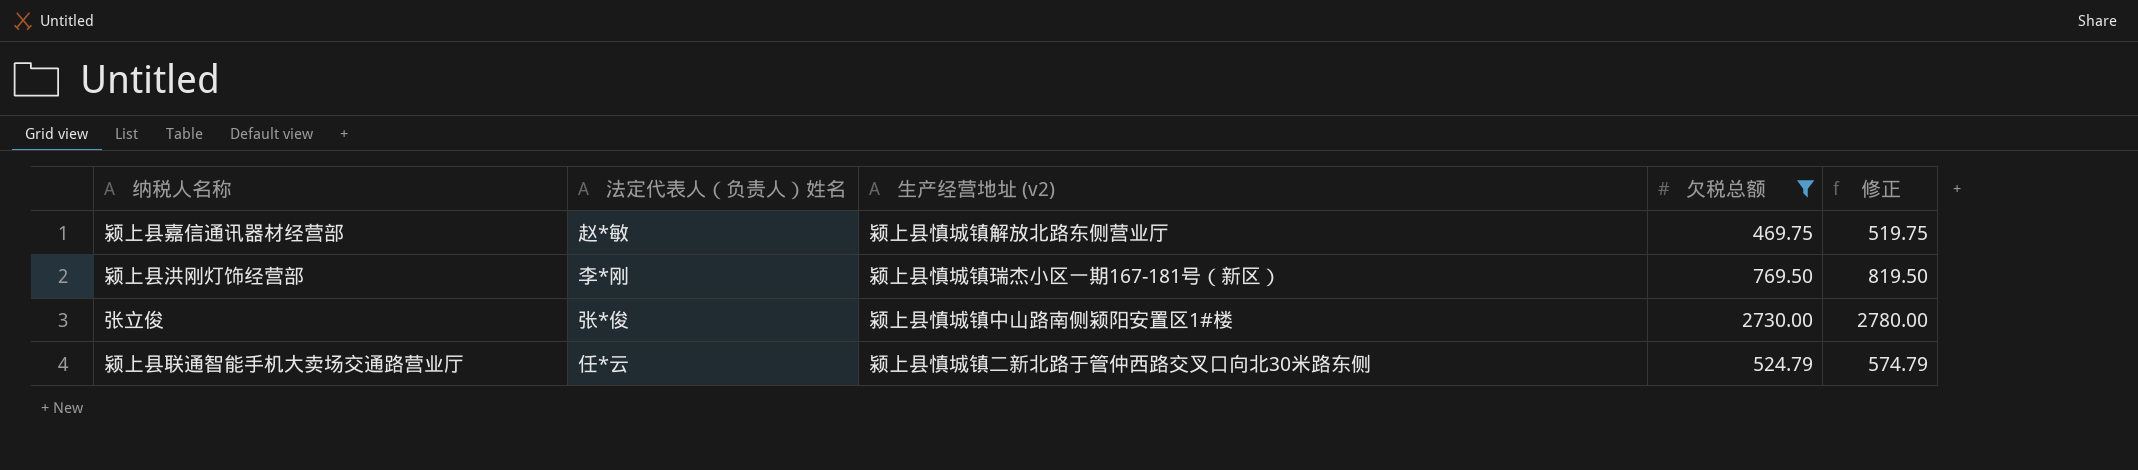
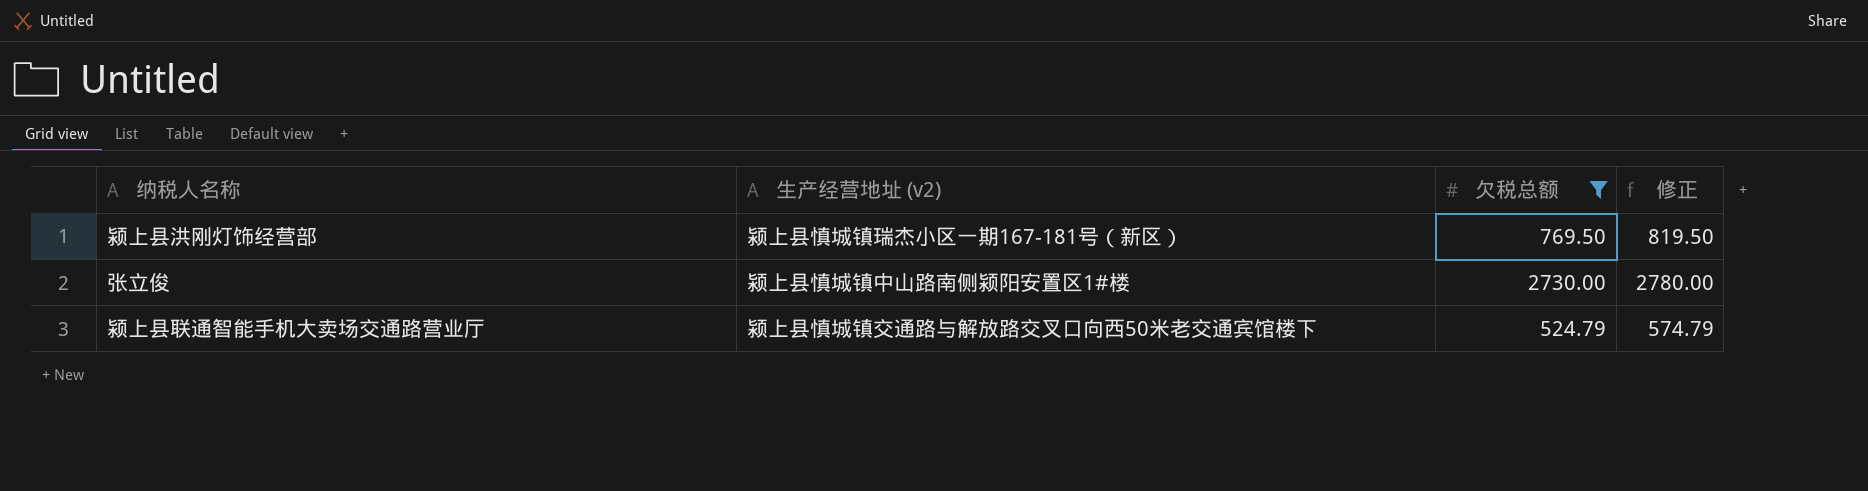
column 法定代表人（负责人）姓名 | position: 2 -> none
row 颍上县嘉信通讯器材经营部: 赵*敏 | 颍上县慎城镇解放北路东侧营业厅 | 469.75 | 519.75 -> none
颍上县联通智能手机大卖场交通路营业厅 | 生产经营地址 (v2): 颍上县慎城镇二新北路于管仲西路交叉口向北30米路东侧 -> 颍上县慎城镇交通路与解放路交叉口向西50米老交通宾馆楼下

